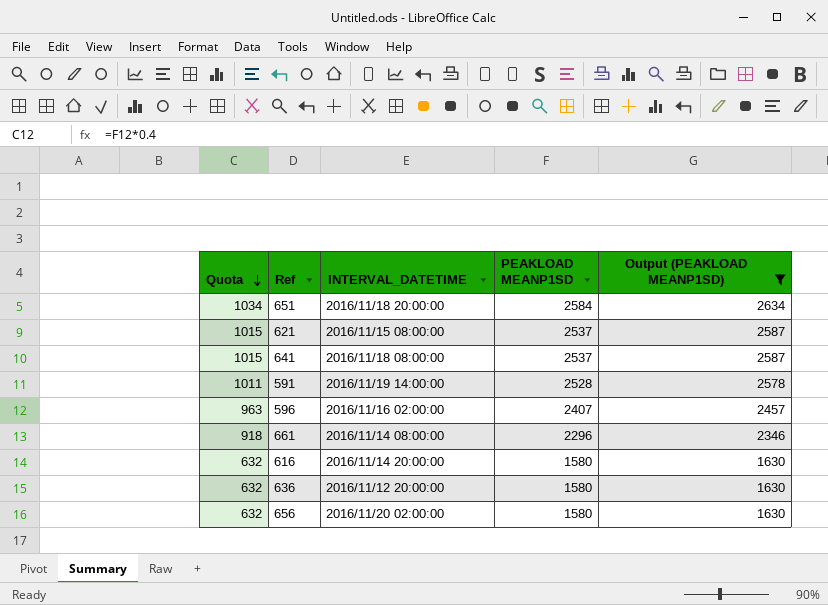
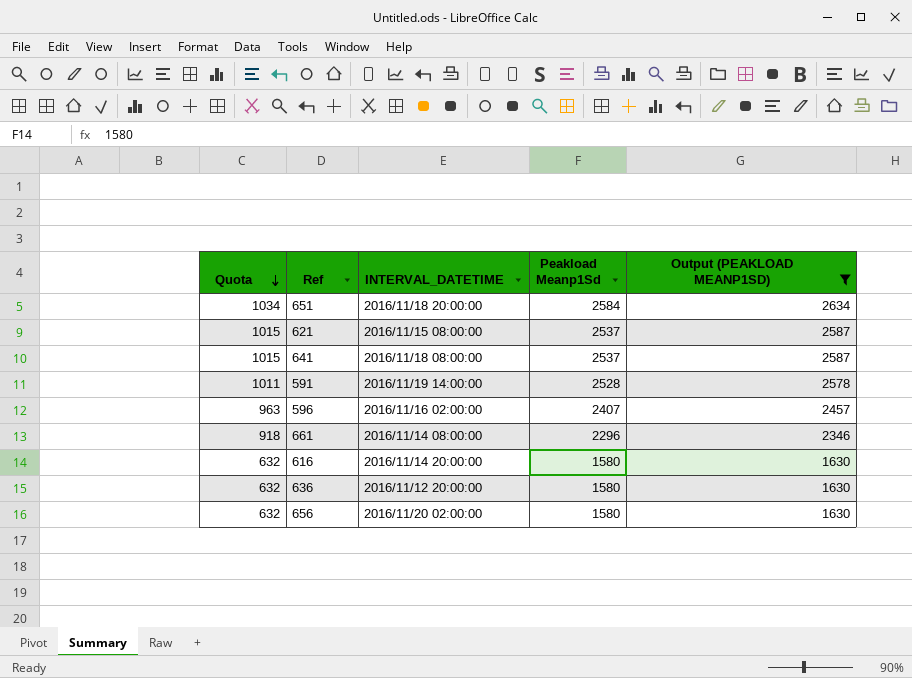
column name: PEAKLOAD MEANP1SD -> Peakload Meanp1Sd

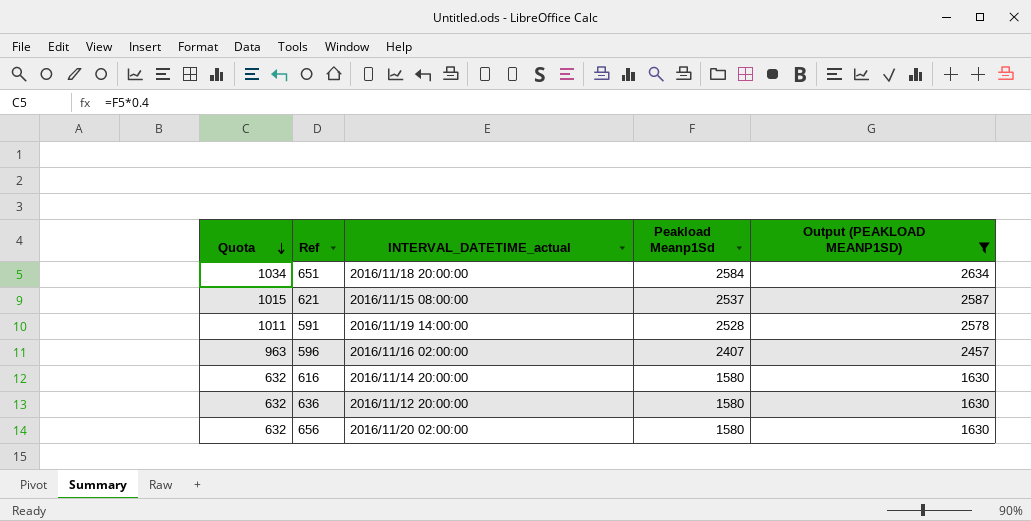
column name: INTERVAL_DATETIME -> INTERVAL_DATETIME_actual
row 641: 1015 | 2016/11/18 08:00:00 | 2537 | 2587 -> none
row 661: 918 | 2016/11/14 08:00:00 | 2296 | 2346 -> none

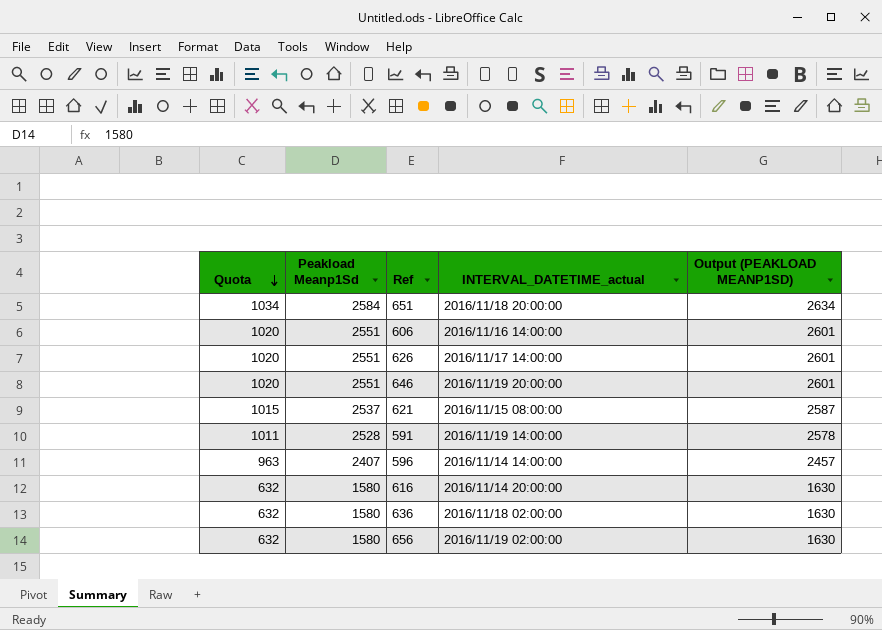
filter: Output (PEAKLOAD MEANP1SD) != 2601 -> none
column Peakload Meanp1Sd | position: 4 -> 2
596 | INTERVAL_DATETIME_actual: 2016/11/16 02:00:00 -> 2016/11/14 14:00:00
636 | INTERVAL_DATETIME_actual: 2016/11/12 20:00:00 -> 2016/11/18 02:00:00
656 | INTERVAL_DATETIME_actual: 2016/11/20 02:00:00 -> 2016/11/19 02:00:00

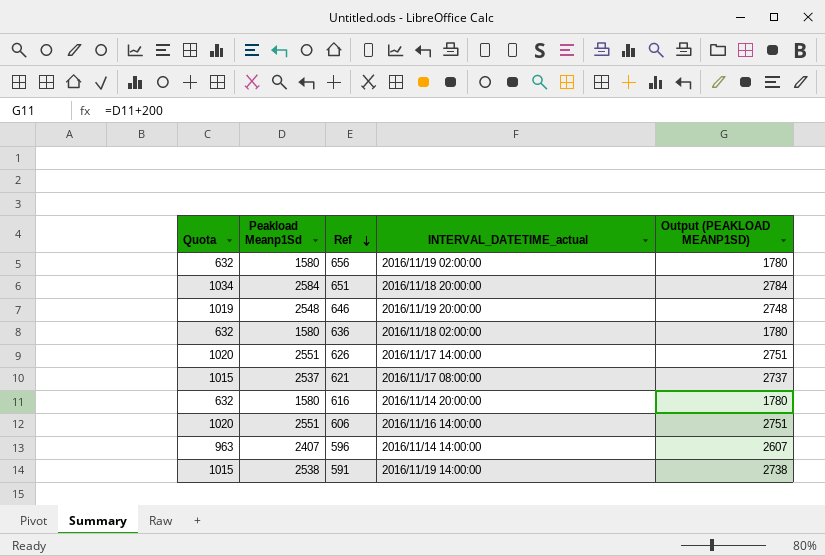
row order: Quota descending -> Ref descending
column Output (PEAKLOAD MEANP1SD) | formula: [Peakload Meanp1Sd] + 50 -> [Peakload Meanp1Sd] + 200
646 | Quota: 1020 -> 1019
646 | Peakload Meanp1Sd: 2551 -> 2548
621 | INTERVAL_DATETIME_actual: 2016/11/15 08:00:00 -> 2016/11/17 08:00:00
591 | Quota: 1011 -> 1015
591 | Peakload Meanp1Sd: 2528 -> 2538

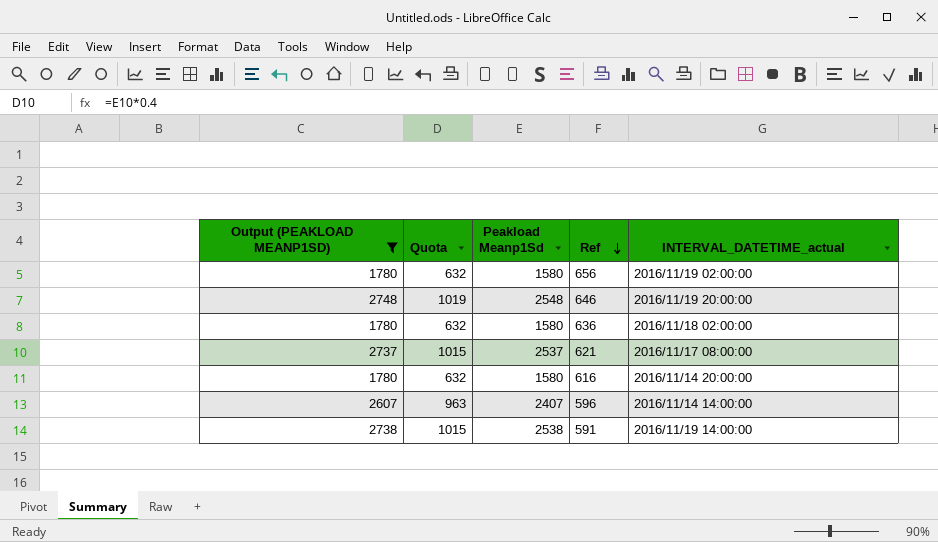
filter: none -> Output (PEAKLOAD MEANP1SD) <= 2748
column Output (PEAKLOAD MEANP1SD) | position: 5 -> 1

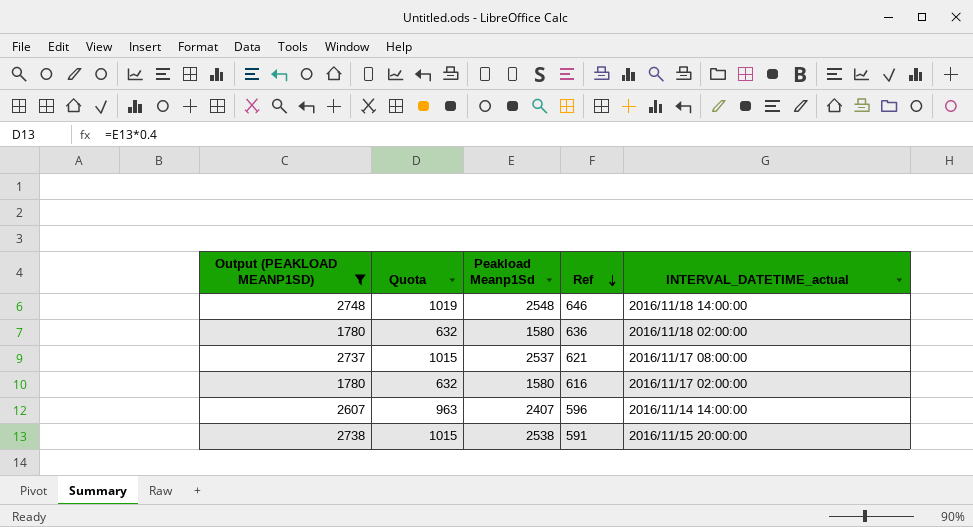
row 656: 1780 | 632 | 1580 | 2016/11/19 02:00:00 -> none
646 | INTERVAL_DATETIME_actual: 2016/11/19 20:00:00 -> 2016/11/18 14:00:00
616 | INTERVAL_DATETIME_actual: 2016/11/14 20:00:00 -> 2016/11/17 02:00:00
591 | INTERVAL_DATETIME_actual: 2016/11/19 14:00:00 -> 2016/11/15 20:00:00

